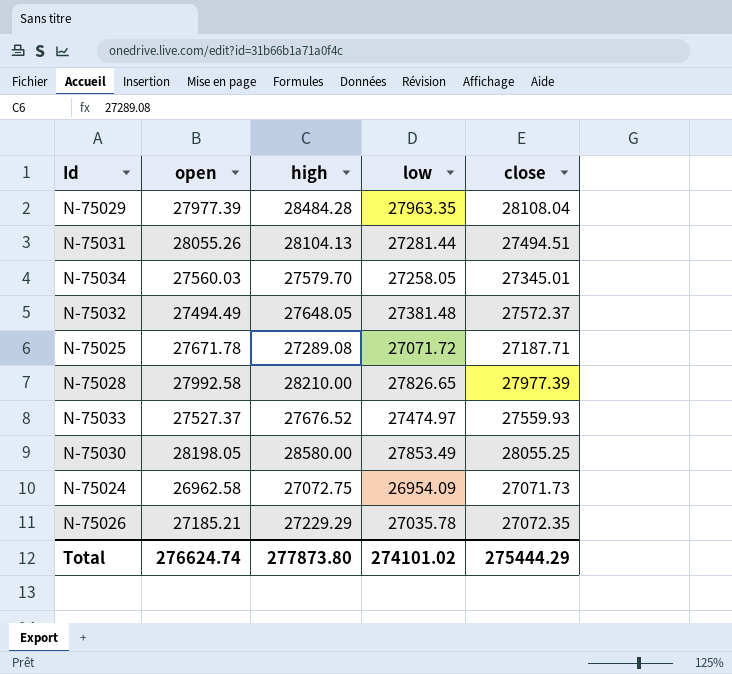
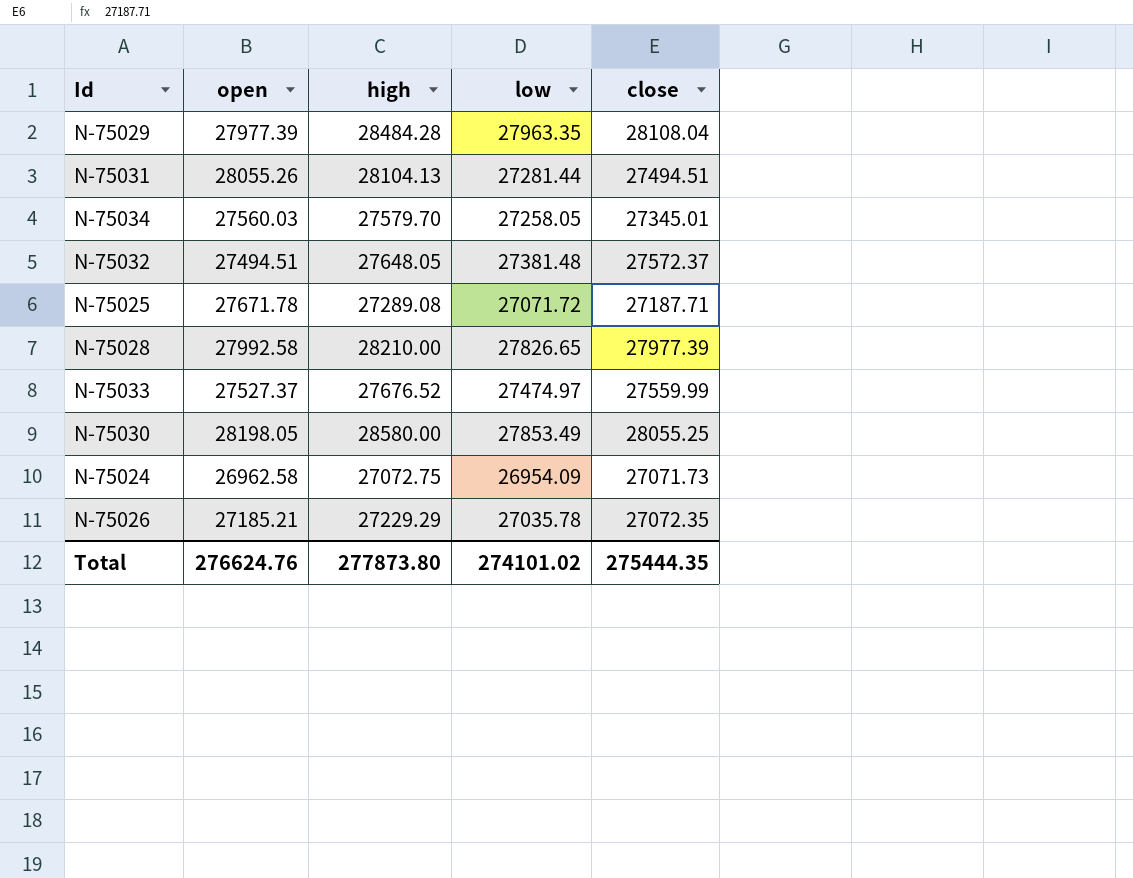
N-75032 | open: 27494.49 -> 27494.51
N-75033 | close: 27559.93 -> 27559.99
Total | open: 276624.74 -> 276624.76
Total | close: 275444.29 -> 275444.35

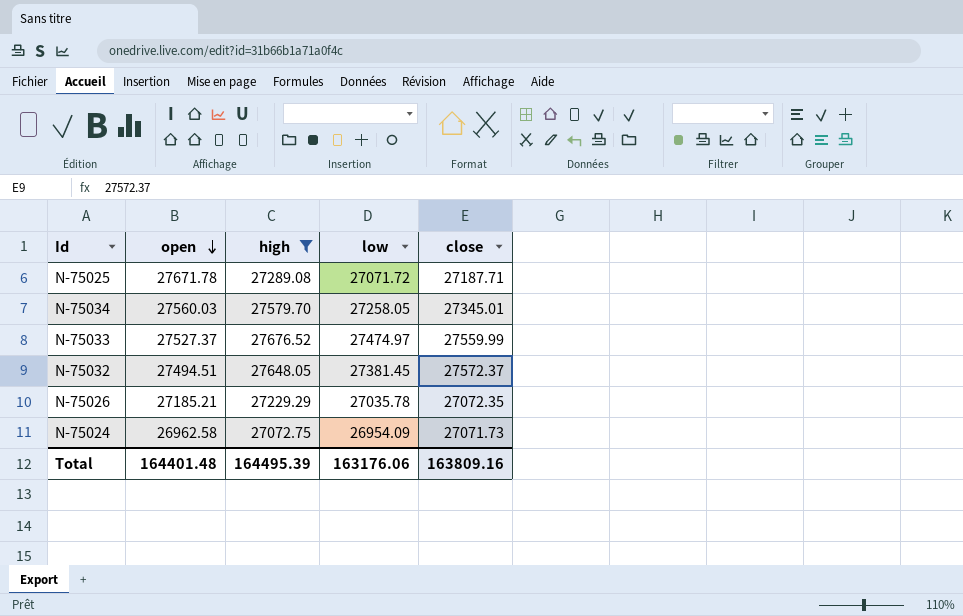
filter: none -> high <= 27676.52
row order: none -> open descending
N-75032 | low: 27381.48 -> 27381.45
Total | open: 276624.76 -> 164401.48
Total | high: 277873.80 -> 164495.39
Total | low: 274101.02 -> 163176.06
Total | close: 275444.35 -> 163809.16

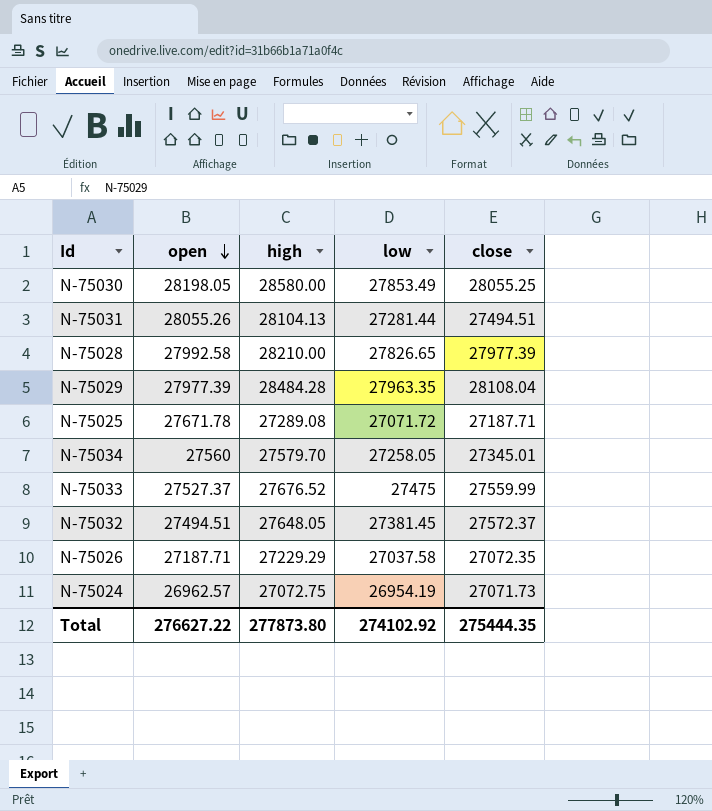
filter: high <= 27676.52 -> none
N-75034 | open: 27560.03 -> 27560
N-75033 | low: 27474.97 -> 27475
N-75026 | open: 27185.21 -> 27187.71
N-75026 | low: 27035.78 -> 27037.58
N-75024 | open: 26962.58 -> 26962.57
N-75024 | low: 26954.09 -> 26954.19
Total | open: 164401.48 -> 276627.22
Total | high: 164495.39 -> 277873.80
Total | low: 163176.06 -> 274102.92
Total | close: 163809.16 -> 275444.35

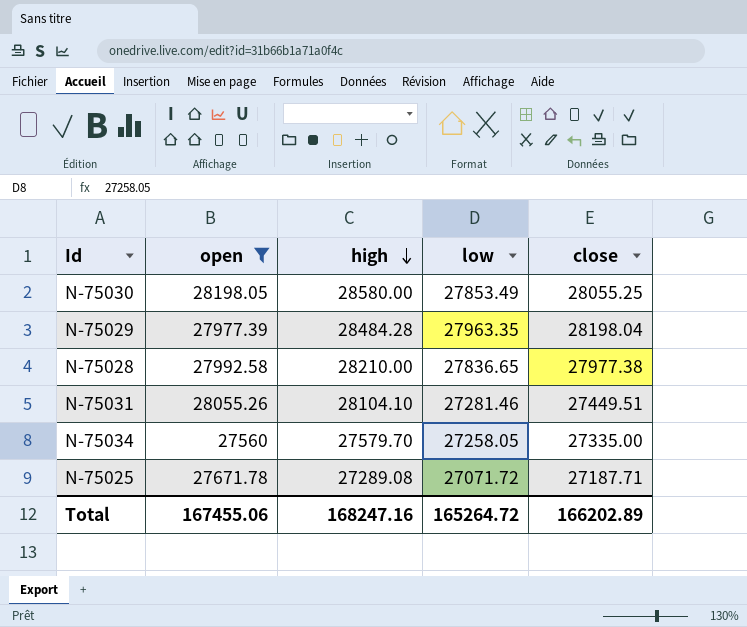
filter: none -> open >= 27560
row order: open descending -> high descending
N-75029 | close: 28108.04 -> 28198.04
N-75028 | low: 27826.65 -> 27836.65
N-75028 | close: 27977.39 -> 27977.38
N-75031 | high: 28104.13 -> 28104.10
N-75031 | low: 27281.44 -> 27281.46
N-75031 | close: 27494.51 -> 27449.51
N-75034 | close: 27345.01 -> 27335.00
Total | open: 276627.22 -> 167455.06
Total | high: 277873.80 -> 168247.16
Total | low: 274102.92 -> 165264.72
Total | close: 275444.35 -> 166202.89

